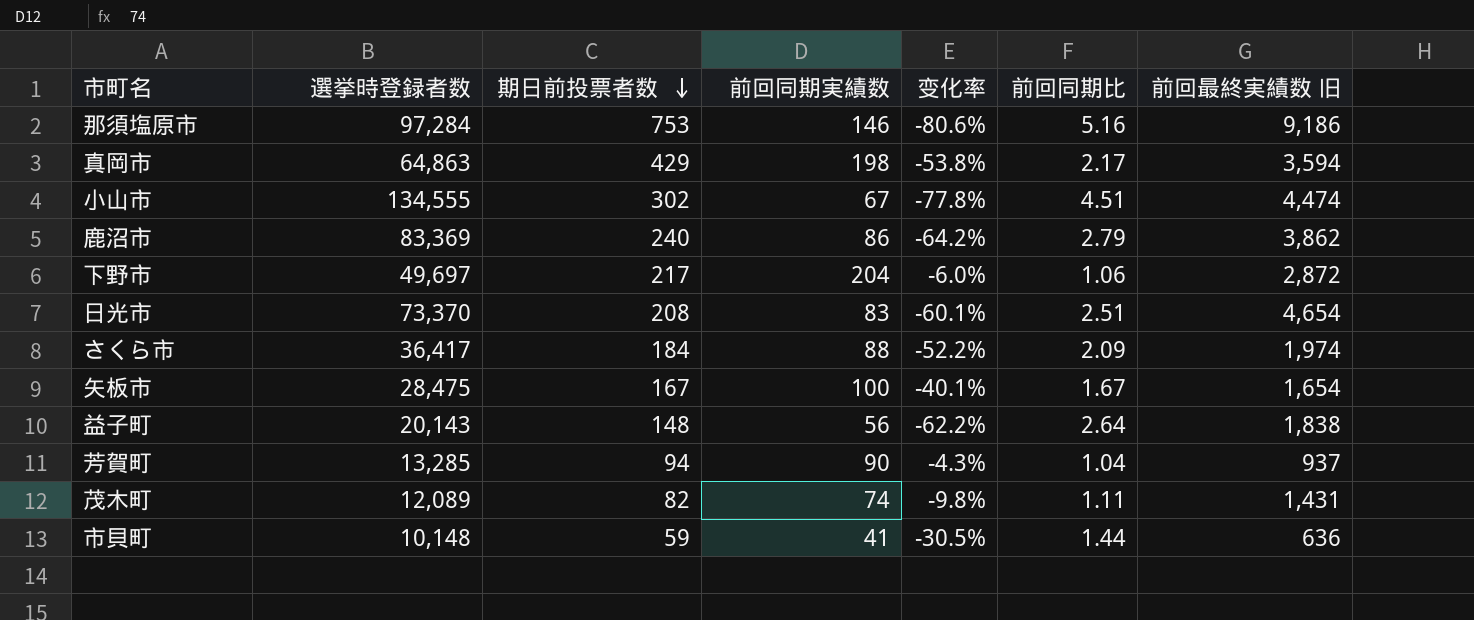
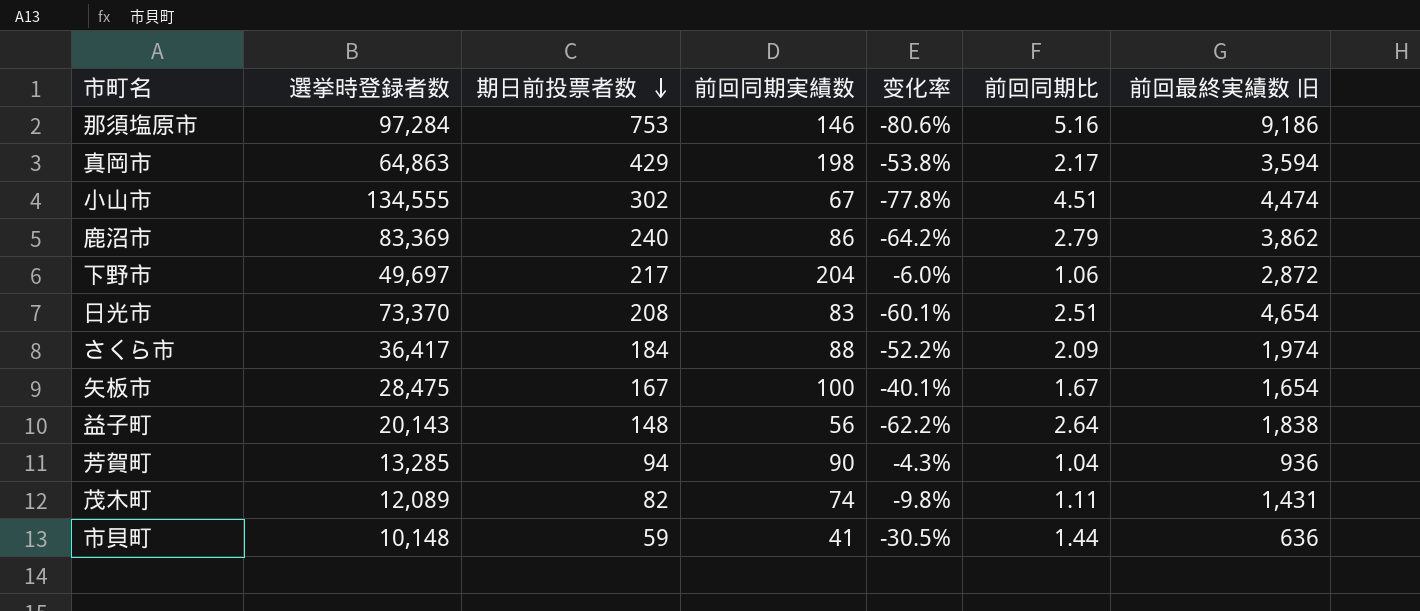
芳賀町 | 前回最終実績数 旧: 937 -> 936

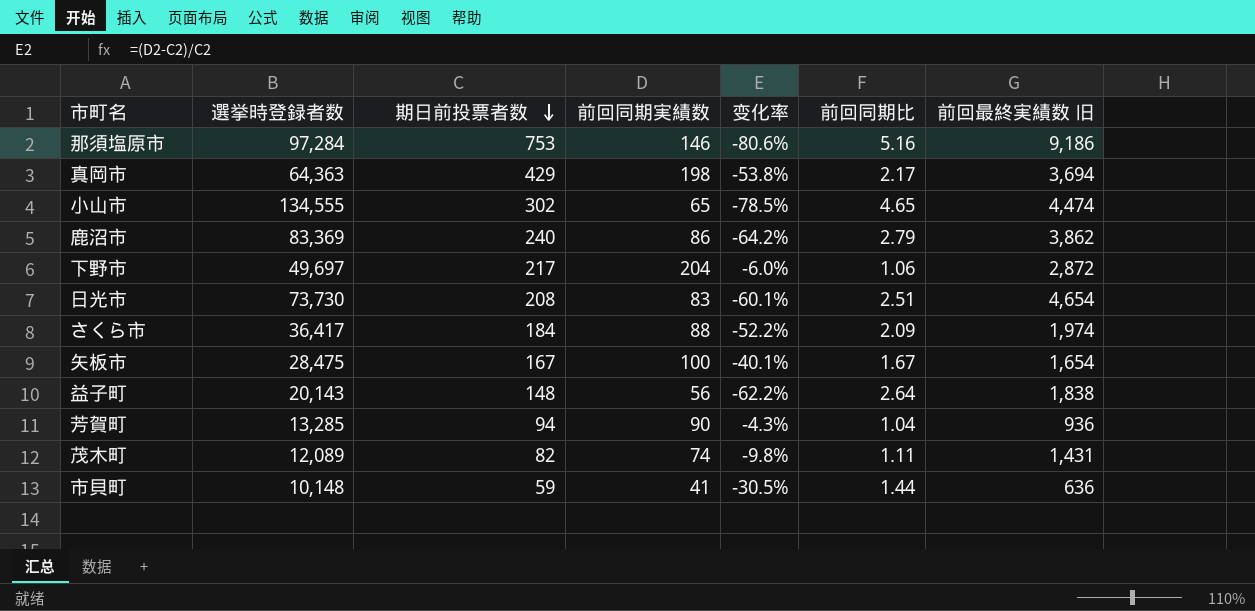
真岡市 | 選挙時登録者数: 64,863 -> 64,363
真岡市 | 前回最終実績数 旧: 3,594 -> 3,694
小山市 | 前回同期実績数: 67 -> 65
小山市 | 变化率: -77.8% -> -78.5%
小山市 | 前回同期比: 4.51 -> 4.65
日光市 | 選挙時登録者数: 73,370 -> 73,730

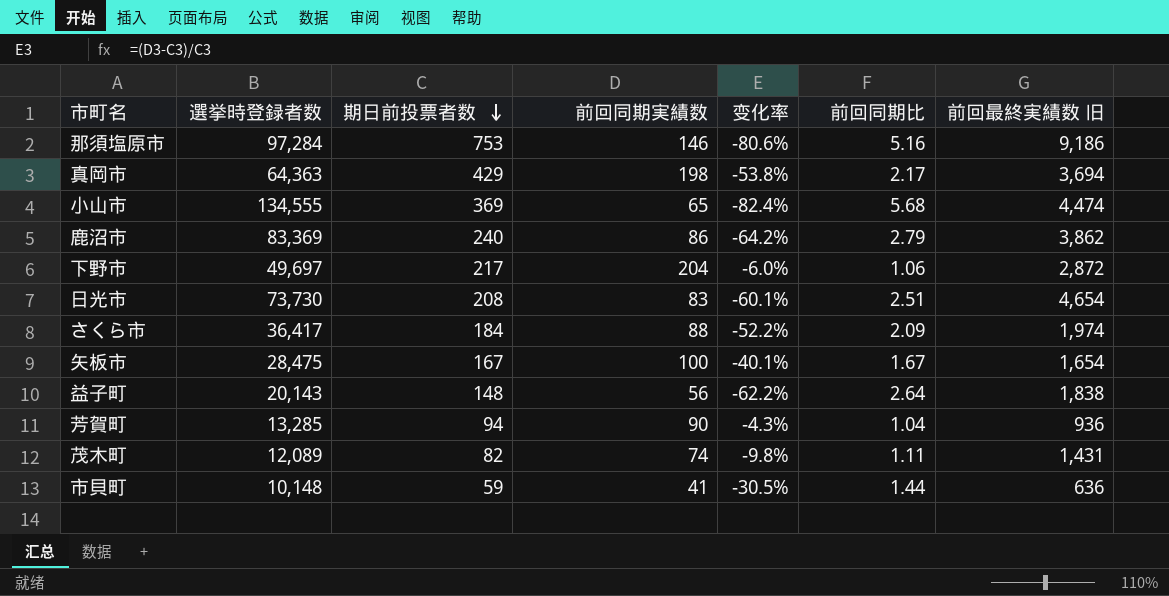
小山市 | 期日前投票者数: 302 -> 369
小山市 | 变化率: -78.5% -> -82.4%
小山市 | 前回同期比: 4.65 -> 5.68

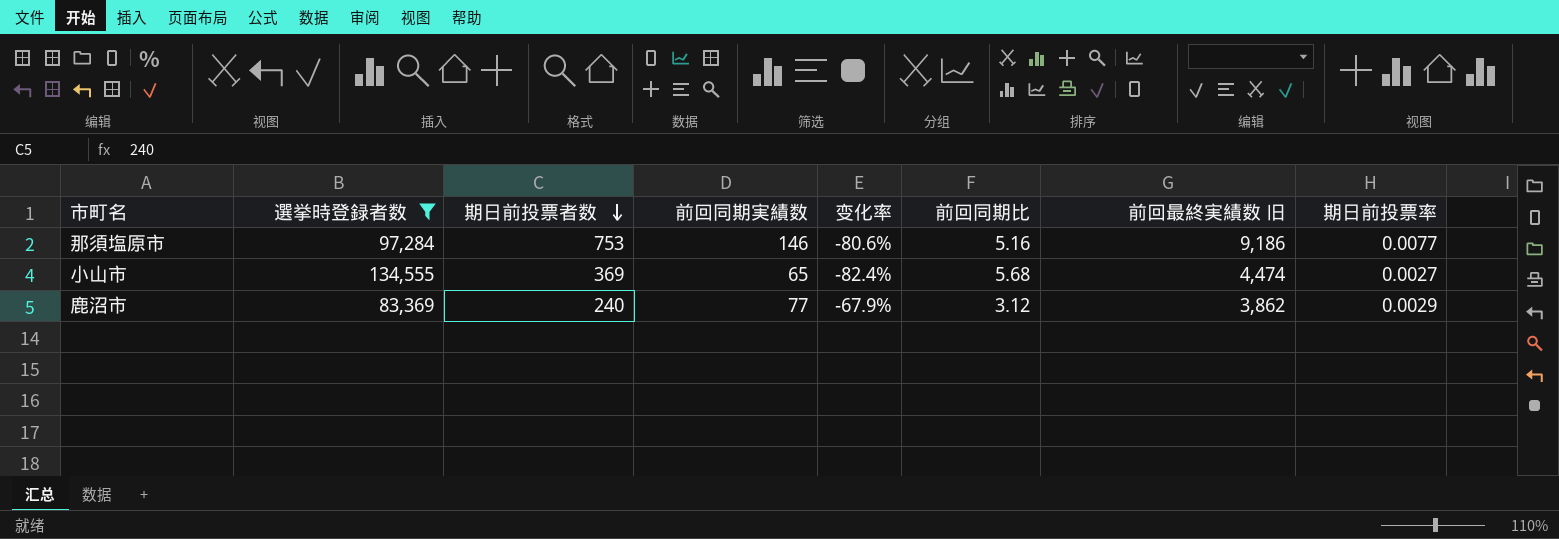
filter: none -> 選挙時登録者数 >= 83,369
column 期日前投票率 | formula: none -> [期日前投票者数] / [選挙時登録者数]
鹿沼市 | 前回同期実績数: 86 -> 77
鹿沼市 | 变化率: -64.2% -> -67.9%
鹿沼市 | 前回同期比: 2.79 -> 3.12

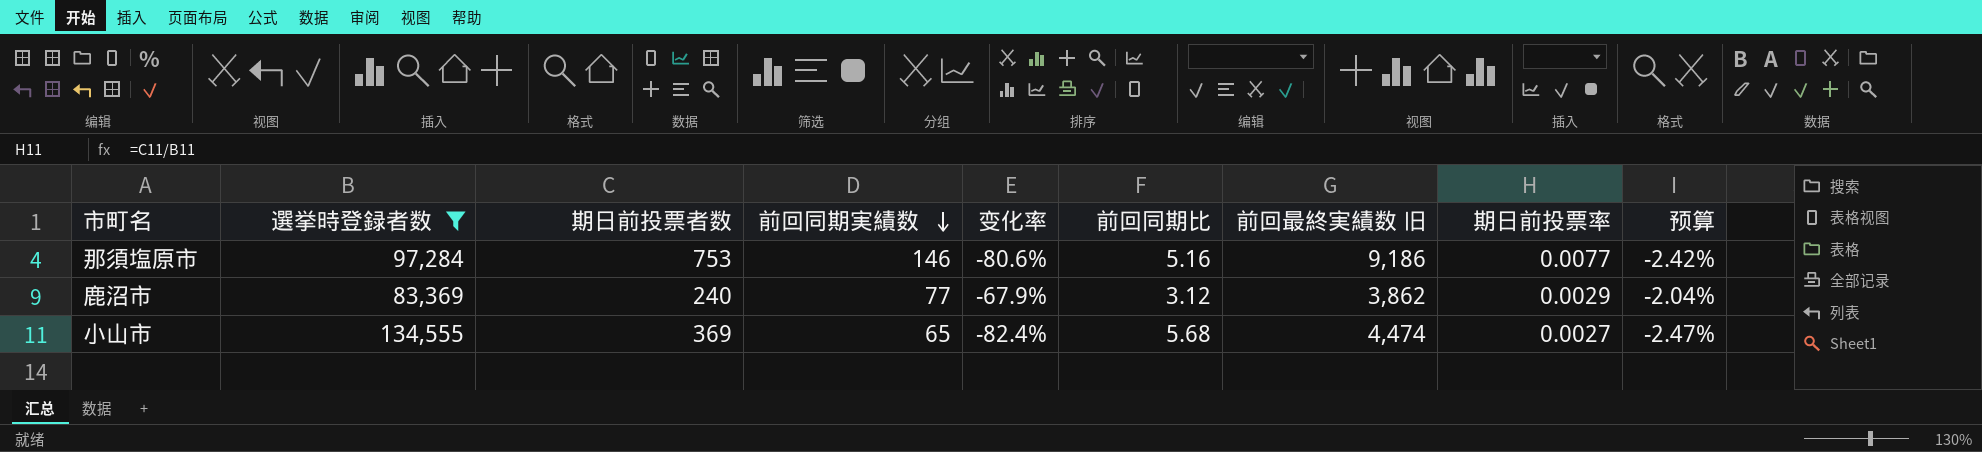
row order: 期日前投票者数 descending -> 前回同期実績数 descending
column 预算 | formula: none -> [变化率] * 0.03

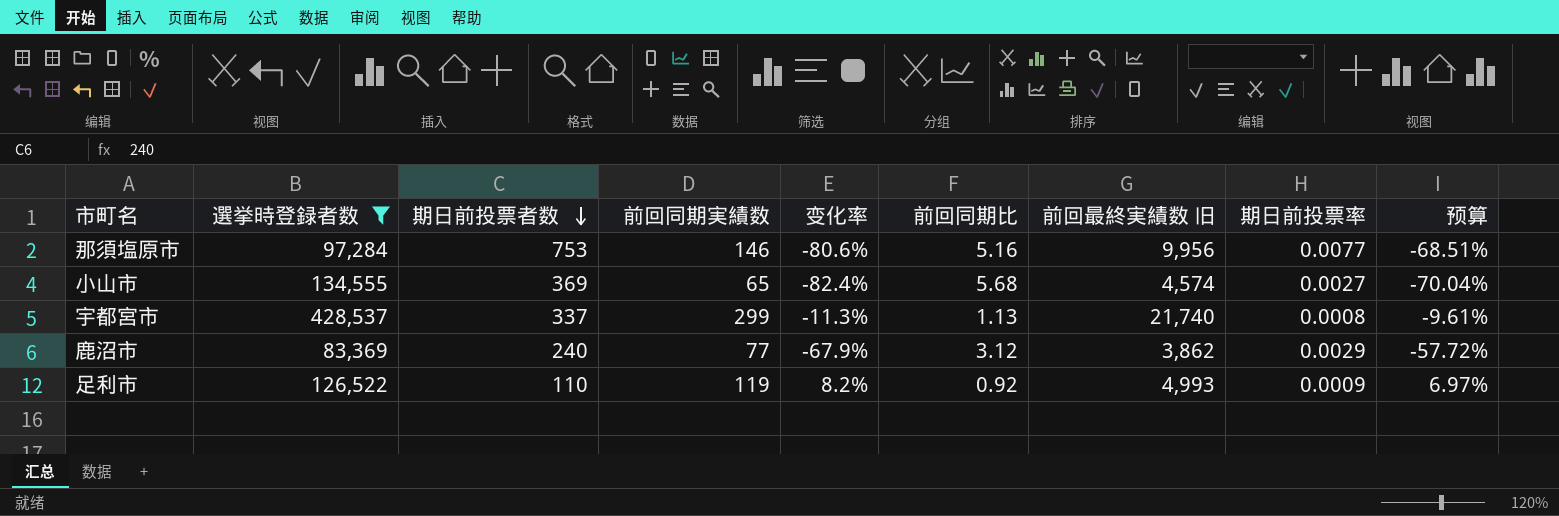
row order: 前回同期実績数 descending -> 期日前投票者数 descending
column 预算 | formula: [变化率] * 0.03 -> [变化率] * 0.85
那須塩原市 | 前回最終実績数 旧: 9,186 -> 9,956
小山市 | 前回最終実績数 旧: 4,474 -> 4,574
row 宇都宮市: none -> 428,537 | 337 | 299 | -11.3% | 1.13 | 21,740 | 0.0008 | -9.61%
row 足利市: none -> 126,522 | 110 | 119 | 8.2% | 0.92 | 4,993 | 0.0009 | 6.97%

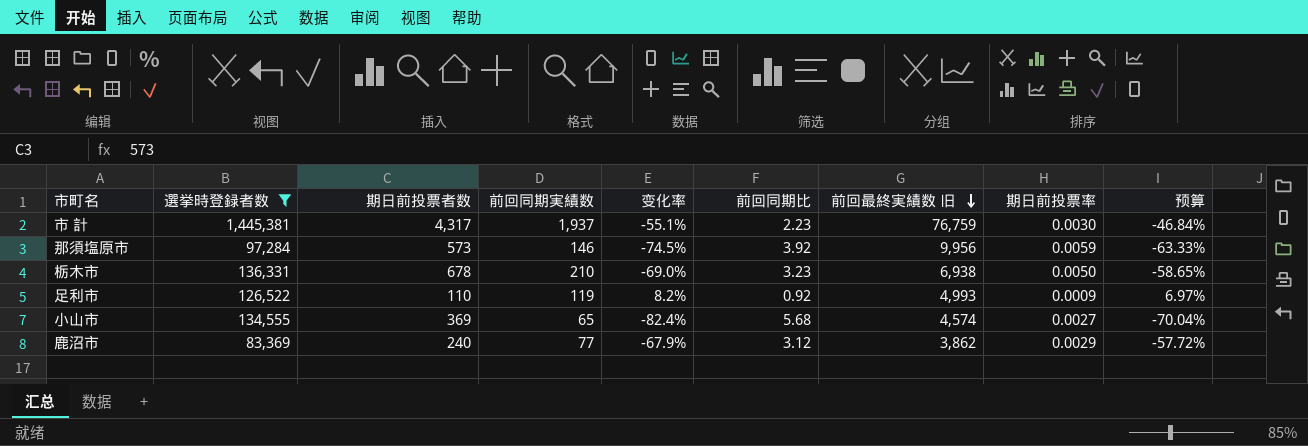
row order: 期日前投票者数 descending -> 前回最終実績数 旧 descending
row 宇都宮市: 428,537 | 337 | 299 | -11.3% | 1.13 | 21,740 | 0.0008 | -9.61% -> none
row 市 計: none -> 1,445,381 | 4,317 | 1,937 | -55.1% | 2.23 | 76,759 | 0.0030 | -46.84%
那須塩原市 | 期日前投票者数: 753 -> 573
那須塩原市 | 变化率: -80.6% -> -74.5%
那須塩原市 | 前回同期比: 5.16 -> 3.92
那須塩原市 | 期日前投票率: 0.0077 -> 0.0059
那須塩原市 | 预算: -68.51% -> -63.33%
row 栃木市: none -> 136,331 | 678 | 210 | -69.0% | 3.23 | 6,938 | 0.0050 | -58.65%

